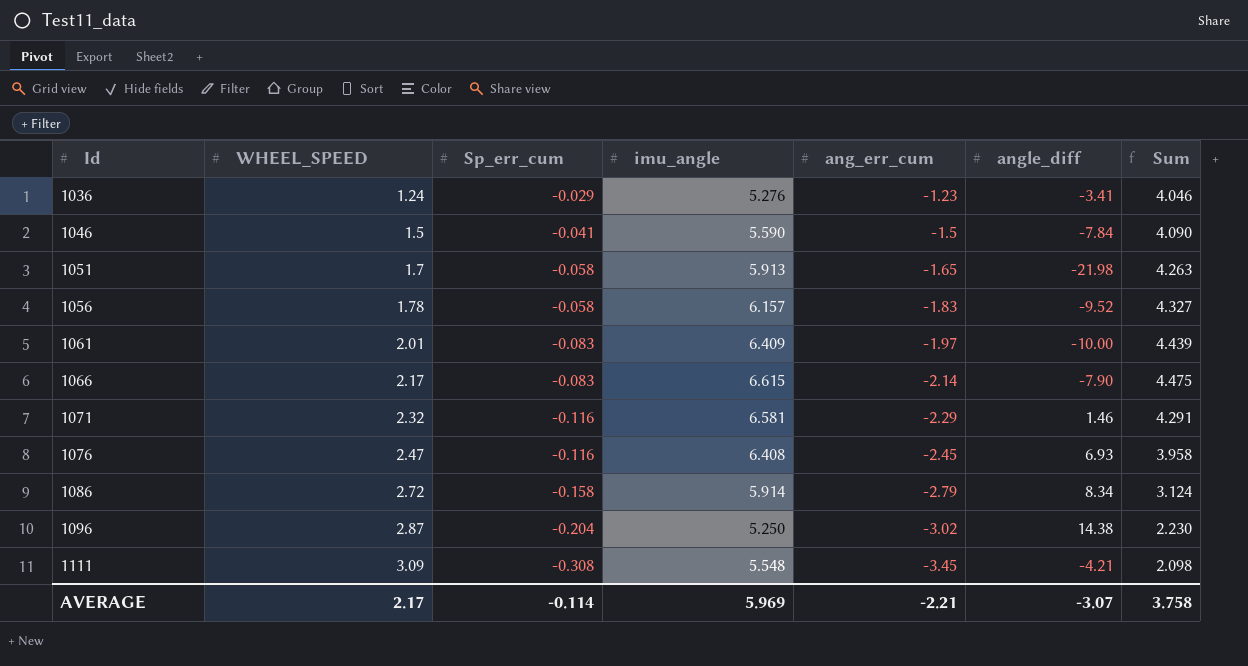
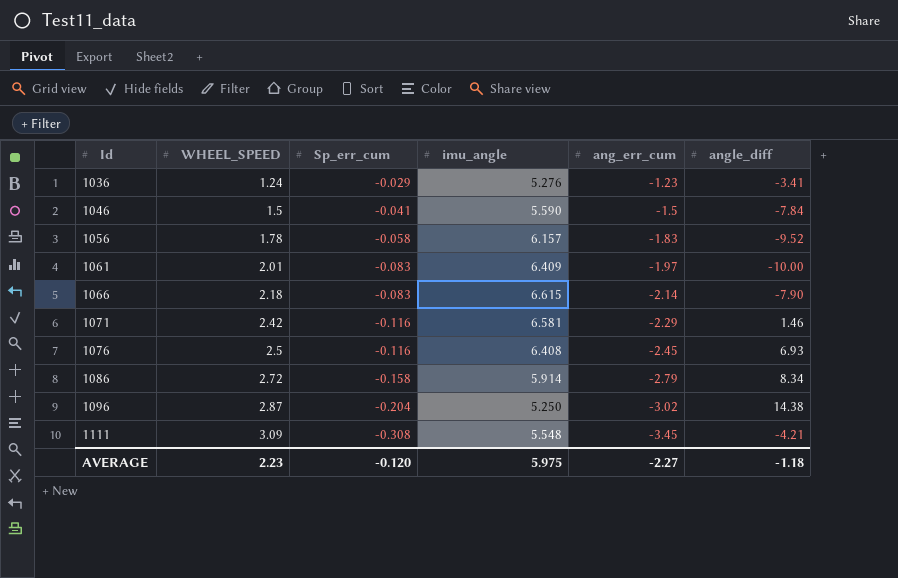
column Sum | formula: [imu_angle] + [ang_err_cum] -> none
row 1051: 1.7 | -0.058 | 5.913 | -1.65 | -21.98 | 4.263 -> none
1066 | WHEEL_SPEED: 2.17 -> 2.18
1071 | WHEEL_SPEED: 2.32 -> 2.42
1076 | WHEEL_SPEED: 2.47 -> 2.5
AVERAGE | WHEEL_SPEED: 2.17 -> 2.23
AVERAGE | Sp_err_cum: -0.114 -> -0.120
AVERAGE | imu_angle: 5.969 -> 5.975
AVERAGE | ang_err_cum: -2.21 -> -2.27
AVERAGE | angle_diff: -3.07 -> -1.18

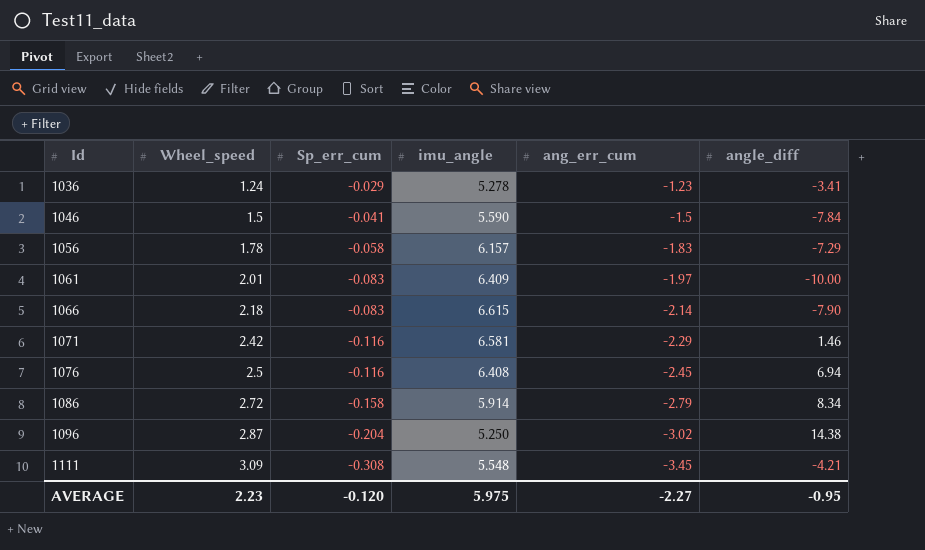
column name: WHEEL_SPEED -> Wheel_speed
1036 | imu_angle: 5.276 -> 5.278
1056 | angle_diff: -9.52 -> -7.29
1076 | angle_diff: 6.93 -> 6.94
AVERAGE | angle_diff: -1.18 -> -0.95

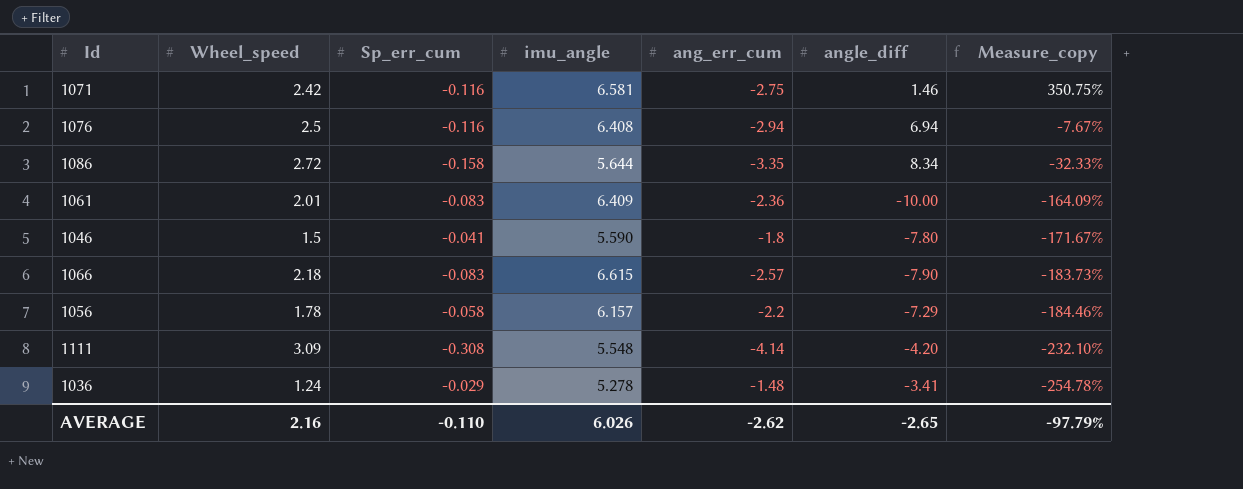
row order: Id ascending -> Measure_copy descending
column Measure_copy | formula: none -> ([imu_angle] - [angle_diff]) / [angle_diff]
row 1096: 2.87 | -0.204 | 5.250 | -3.02 | 14.38 -> none
1071 | ang_err_cum: -2.29 -> -2.75
1076 | ang_err_cum: -2.45 -> -2.94
1086 | imu_angle: 5.914 -> 5.644
1086 | ang_err_cum: -2.79 -> -3.35
1061 | ang_err_cum: -1.97 -> -2.36
1046 | ang_err_cum: -1.5 -> -1.8
1046 | angle_diff: -7.84 -> -7.80
1066 | ang_err_cum: -2.14 -> -2.57
1056 | ang_err_cum: -1.83 -> -2.2
1111 | ang_err_cum: -3.45 -> -4.14
1111 | angle_diff: -4.21 -> -4.20
1036 | ang_err_cum: -1.23 -> -1.48
AVERAGE | Wheel_speed: 2.23 -> 2.16
AVERAGE | Sp_err_cum: -0.120 -> -0.110
AVERAGE | imu_angle: 5.975 -> 6.026
AVERAGE | ang_err_cum: -2.27 -> -2.62
AVERAGE | angle_diff: -0.95 -> -2.65

